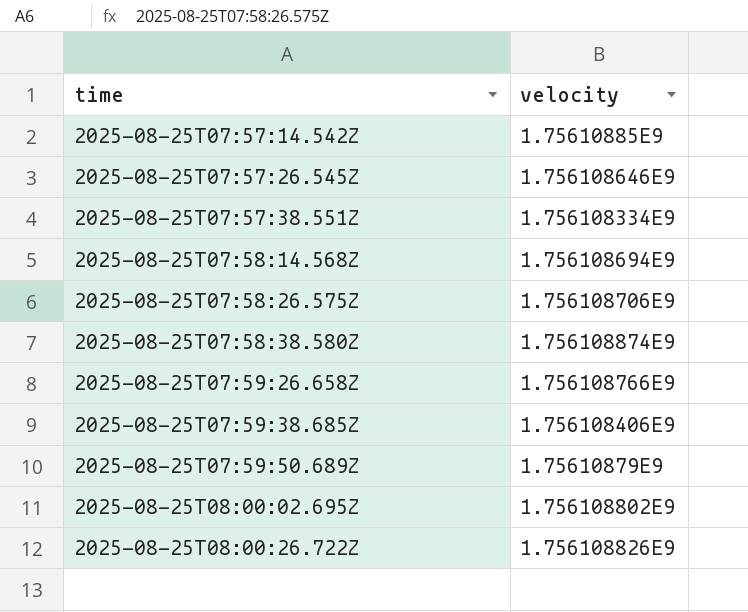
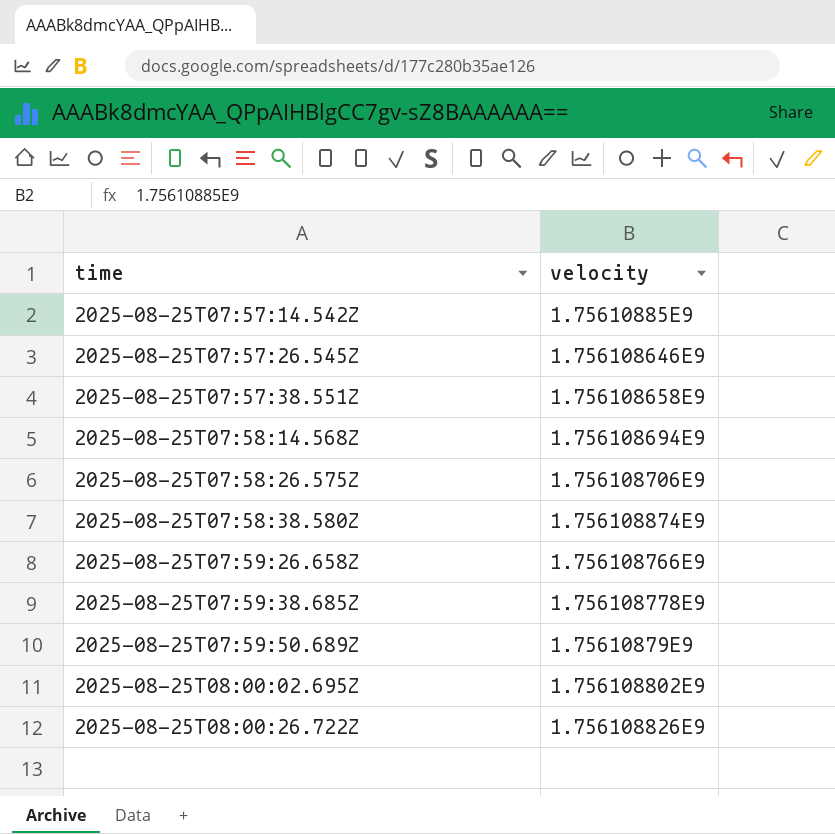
2025-08-25T07:57:38.551Z | velocity: 1.756108334E9 -> 1.756108658E9
2025-08-25T07:59:38.685Z | velocity: 1.756108406E9 -> 1.756108778E9

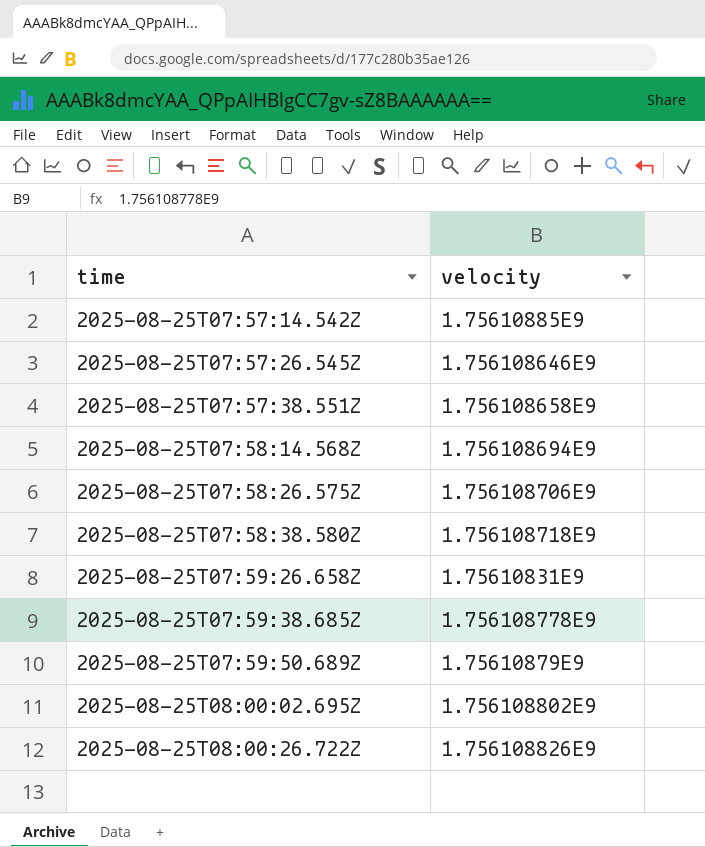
2025-08-25T07:58:38.580Z | velocity: 1.756108874E9 -> 1.756108718E9
2025-08-25T07:59:26.658Z | velocity: 1.756108766E9 -> 1.75610831E9

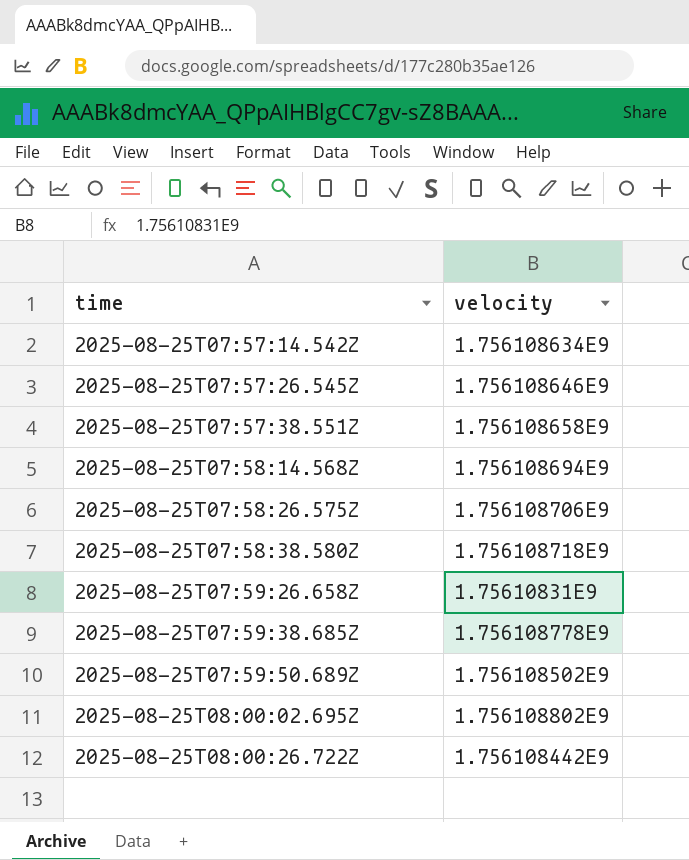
2025-08-25T07:57:14.542Z | velocity: 1.75610885E9 -> 1.756108634E9
2025-08-25T07:59:50.689Z | velocity: 1.75610879E9 -> 1.756108502E9
2025-08-25T08:00:26.722Z | velocity: 1.756108826E9 -> 1.756108442E9

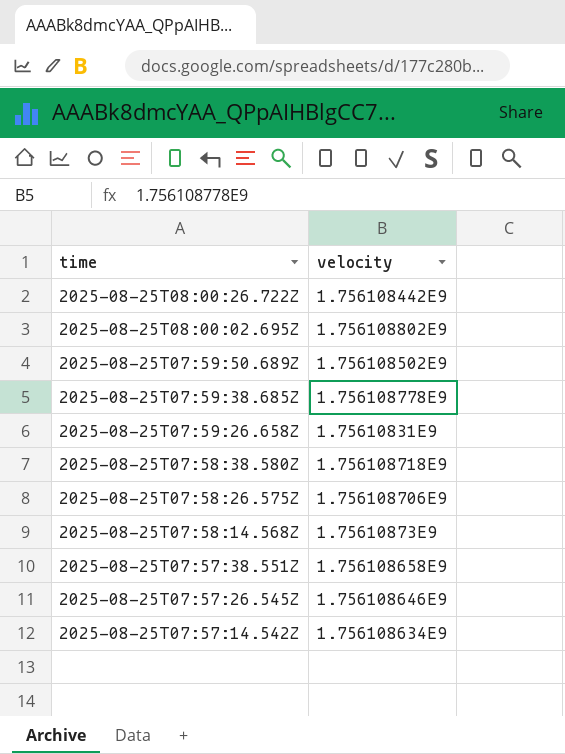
row order: time ascending -> time descending
2025-08-25T07:58:14.568Z | velocity: 1.756108694E9 -> 1.75610873E9

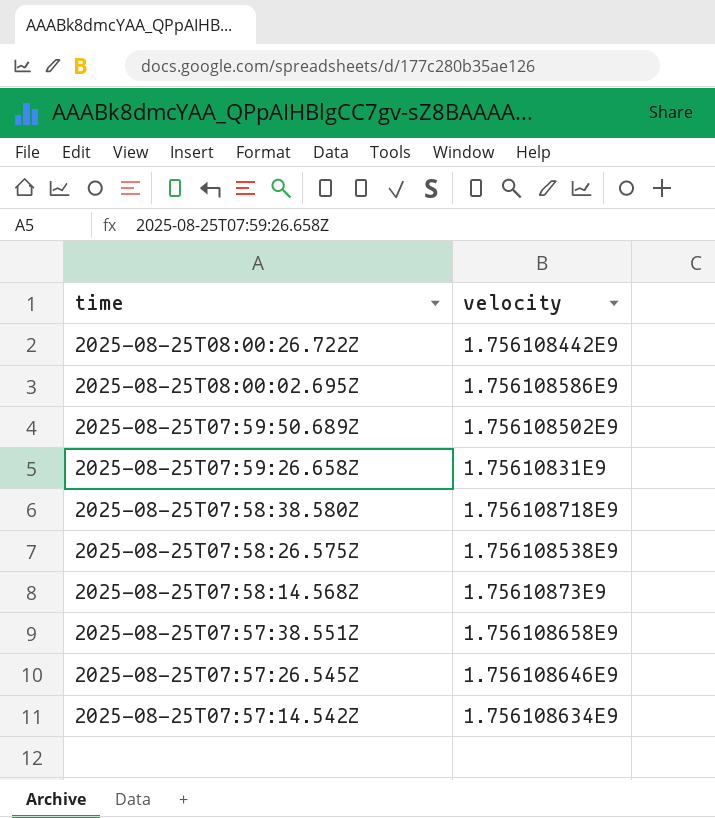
row 2025-08-25T07:59:38.685Z: 1.756108778E9 -> none
2025-08-25T08:00:02.695Z | velocity: 1.756108802E9 -> 1.756108586E9
2025-08-25T07:58:26.575Z | velocity: 1.756108706E9 -> 1.756108538E9

